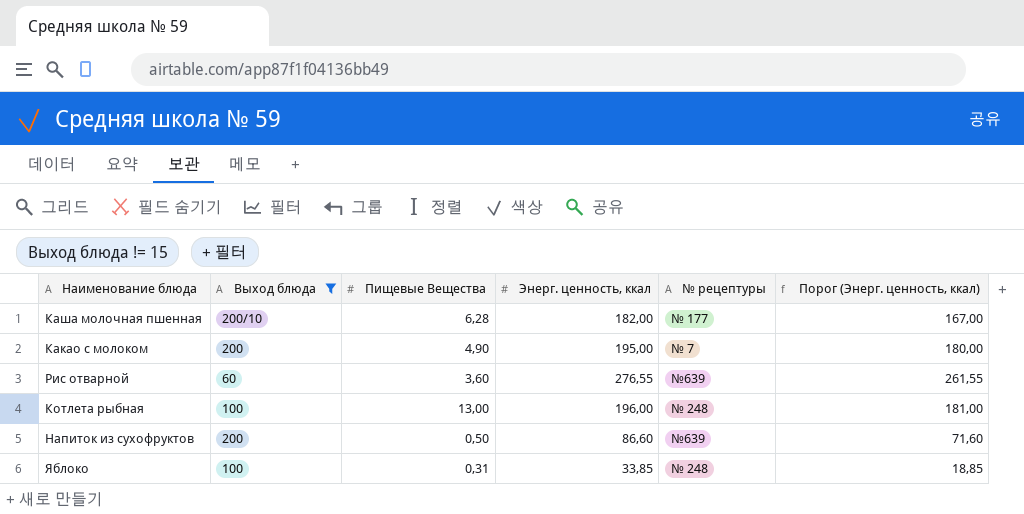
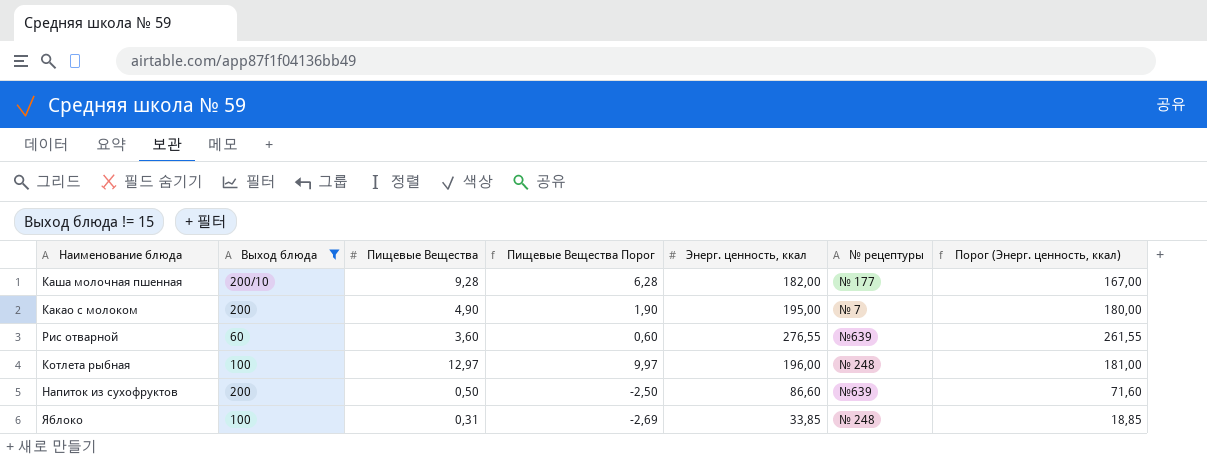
column Пищевые Вещества Порог | formula: none -> [Пищевые Вещества] - 3
Каша молочная пшенная | Пищевые Вещества: 6,28 -> 9,28
Котлета рыбная | Пищевые Вещества: 13,00 -> 12,97

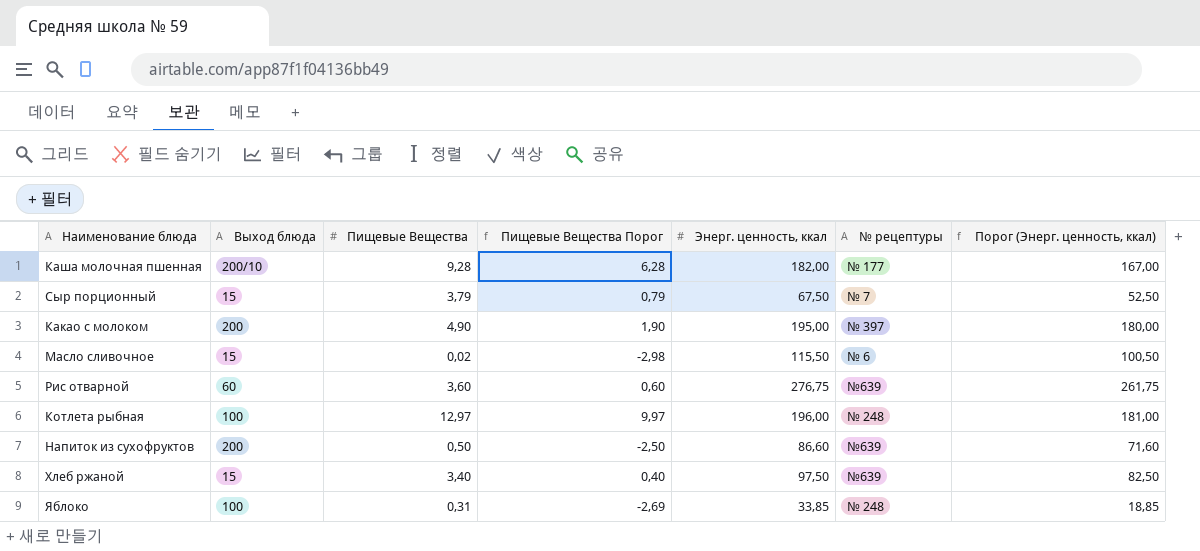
filter: Выход блюда != 15 -> none
Какао с молоком | № рецептуры: № 7 -> № 397
Рис отварной | Энерг. ценность, ккал: 276,55 -> 276,75
Рис отварной | Порог (Энерг. ценность, ккал): 261,55 -> 261,75

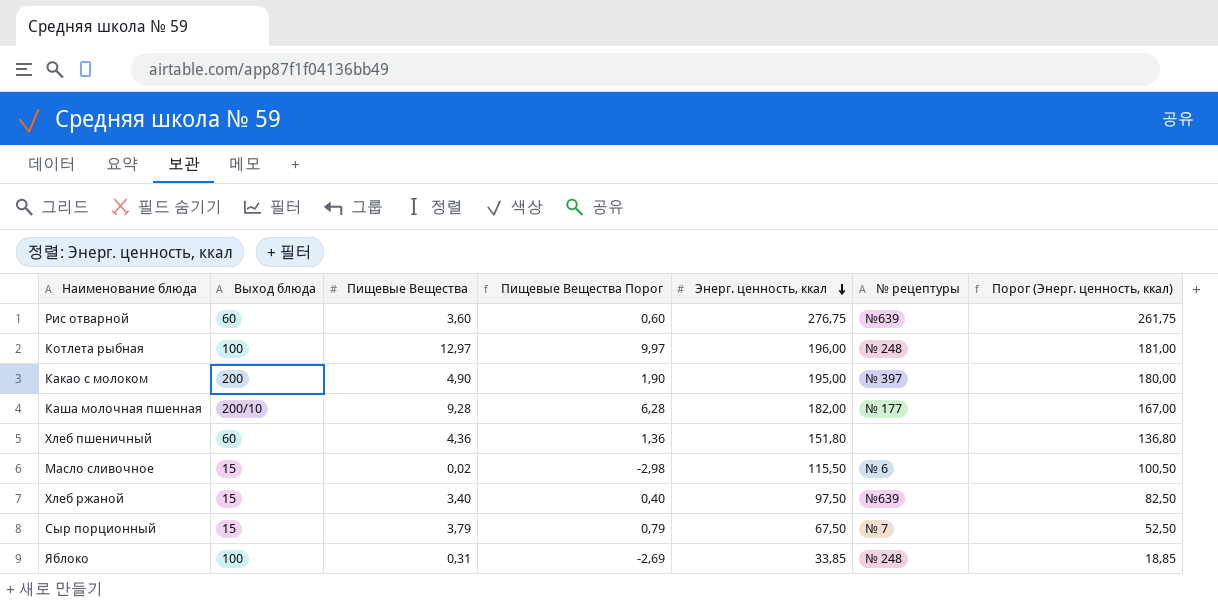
row order: none -> Энерг. ценность, ккал descending
row Напиток из сухофруктов: 200 | 0,50 | -2,50 | 86,60 | №639 | 71,60 -> none
row Хлеб пшеничный: none -> 60 | 4,36 | 1,36 | 151,80 | none | 136,80

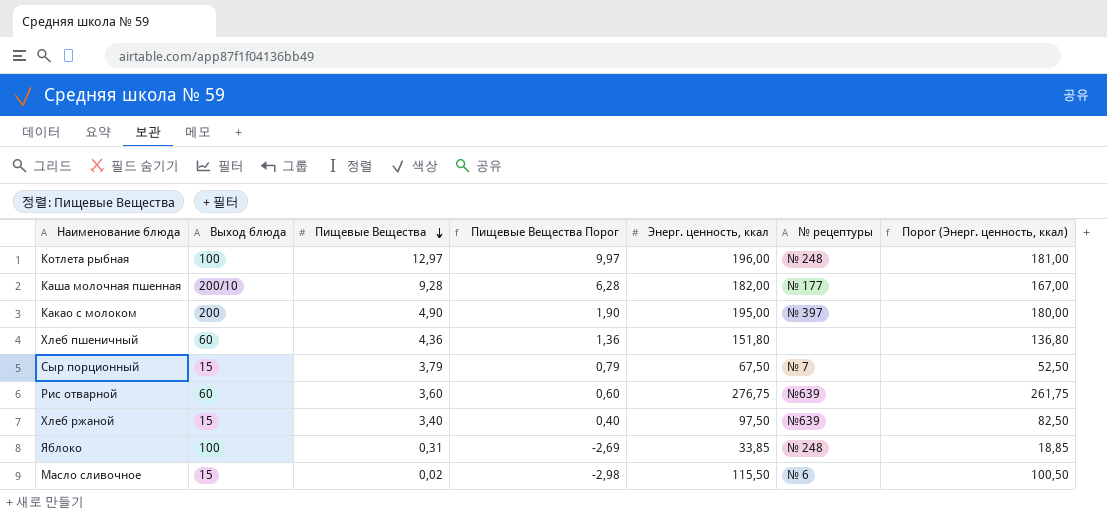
row order: Энерг. ценность, ккал descending -> Пищевые Вещества descending

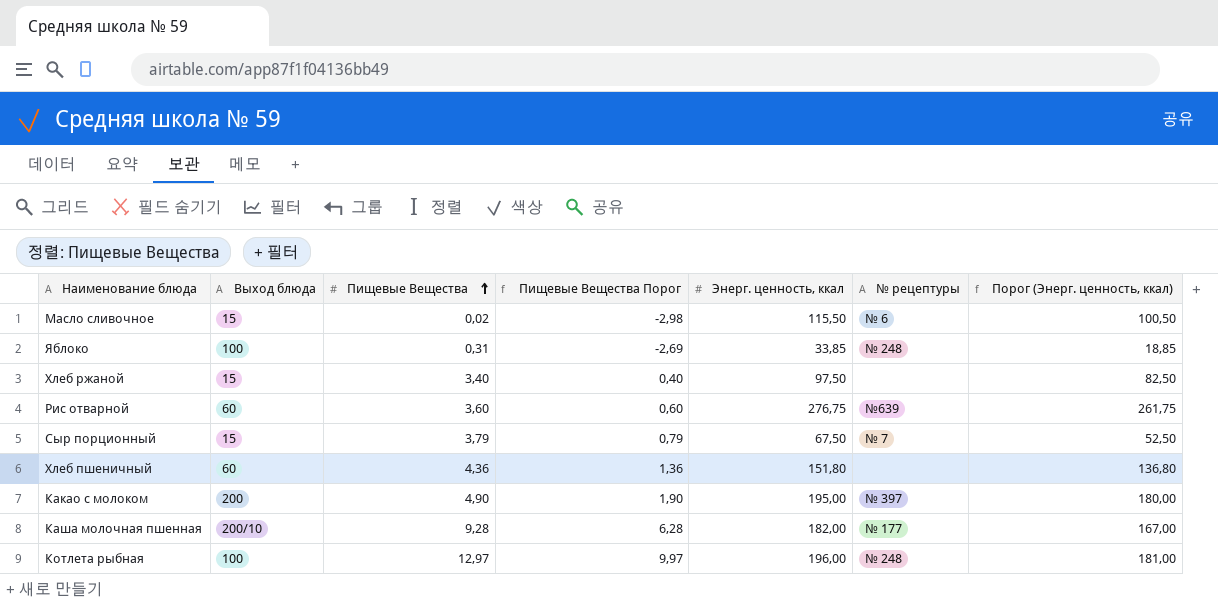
row order: Пищевые Вещества descending -> Пищевые Вещества ascending
Хлеб ржаной | № рецептуры: №639 -> none

